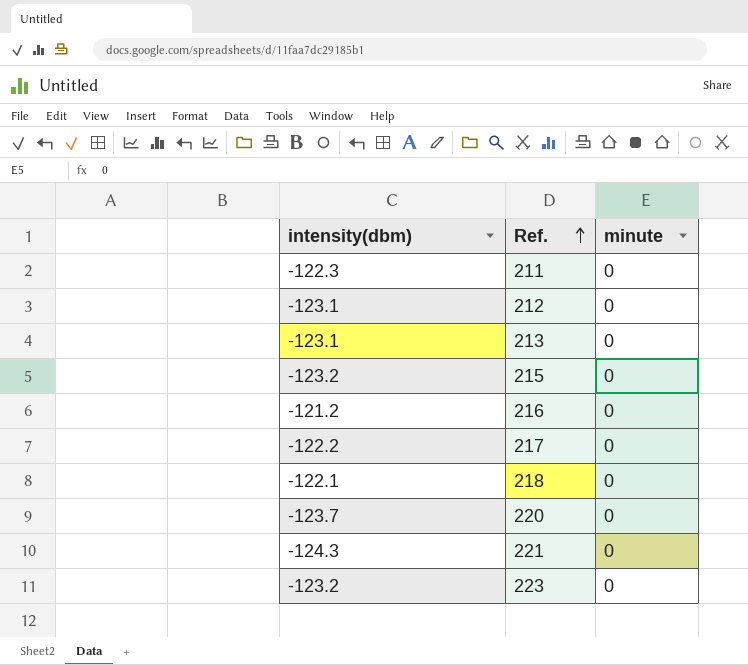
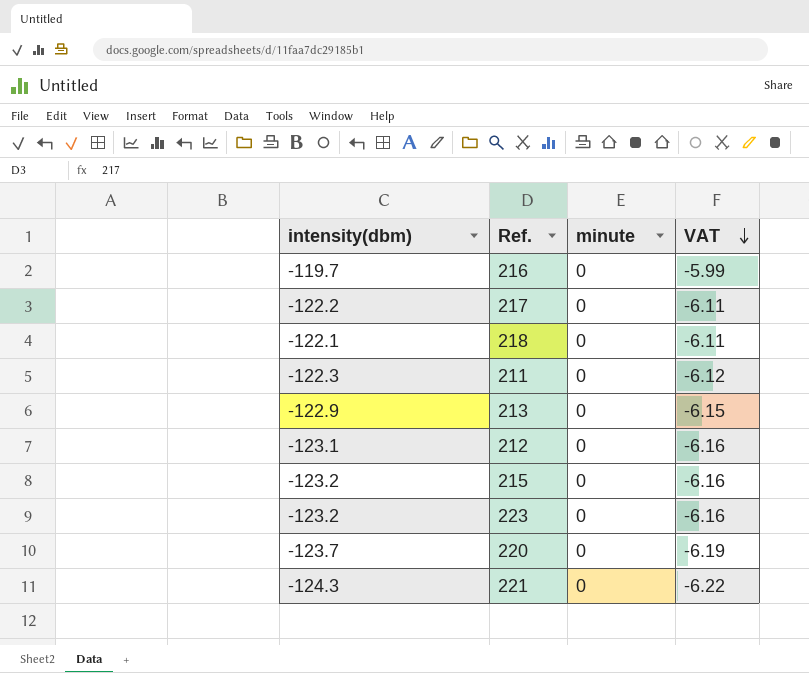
row order: Ref. ascending -> VAT descending
column VAT | formula: none -> [intensity(dbm)] * 0.05
216 | intensity(dbm): -121.2 -> -119.7
213 | intensity(dbm): -123.1 -> -122.9

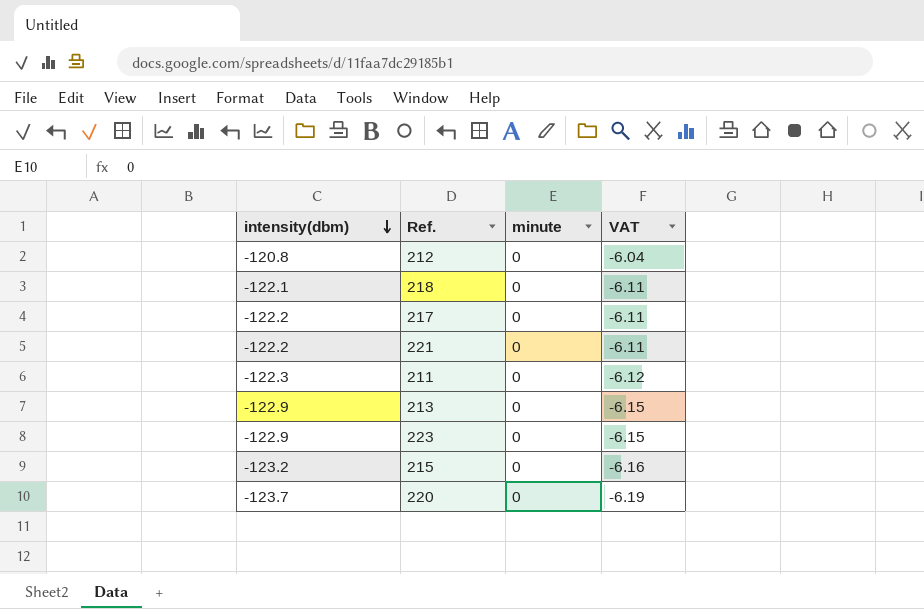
row order: VAT descending -> intensity(dbm) descending
row 216: -119.7 | 0 | -5.99 -> none
212 | intensity(dbm): -123.1 -> -120.8
212 | VAT: -6.16 -> -6.04
221 | intensity(dbm): -124.3 -> -122.2
221 | VAT: -6.22 -> -6.11
223 | intensity(dbm): -123.2 -> -122.9
223 | VAT: -6.16 -> -6.15

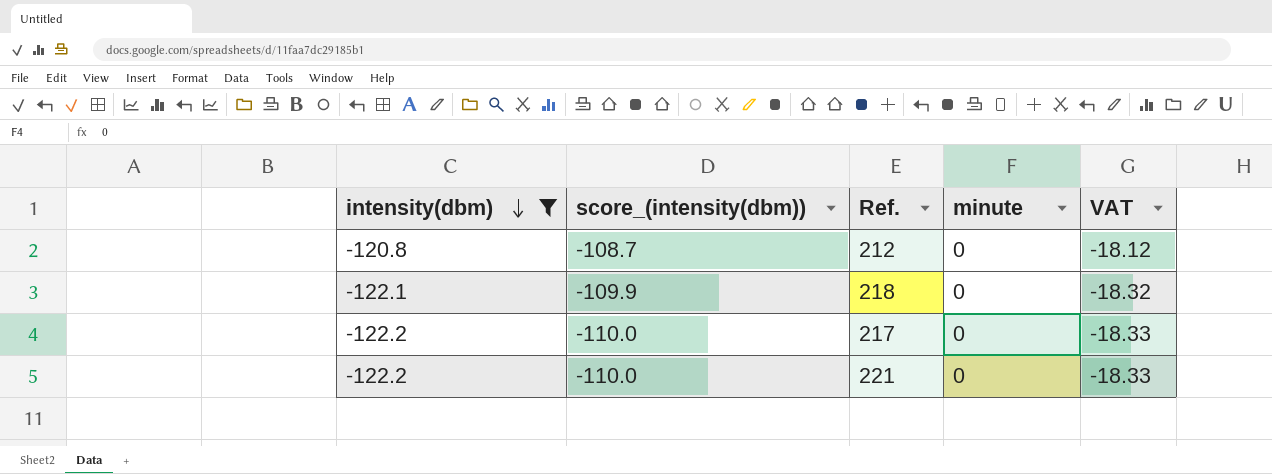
filter: none -> intensity(dbm) >= -122.2
column score_(intensity(dbm)) | formula: none -> [intensity(dbm)] * 0.9
column VAT | formula: [intensity(dbm)] * 0.05 -> [intensity(dbm)] * 0.15

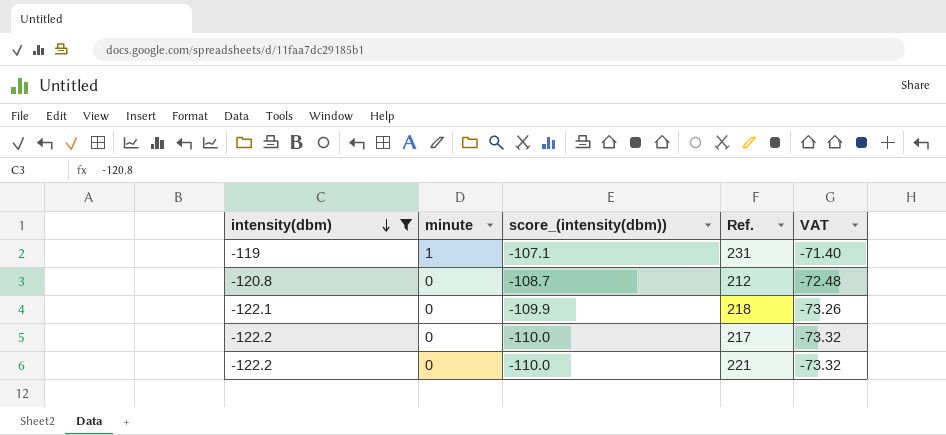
column minute | position: 4 -> 2
column VAT | formula: [intensity(dbm)] * 0.15 -> [intensity(dbm)] * 0.6
row 231: none -> -119 | 1 | -107.1 | -71.40

